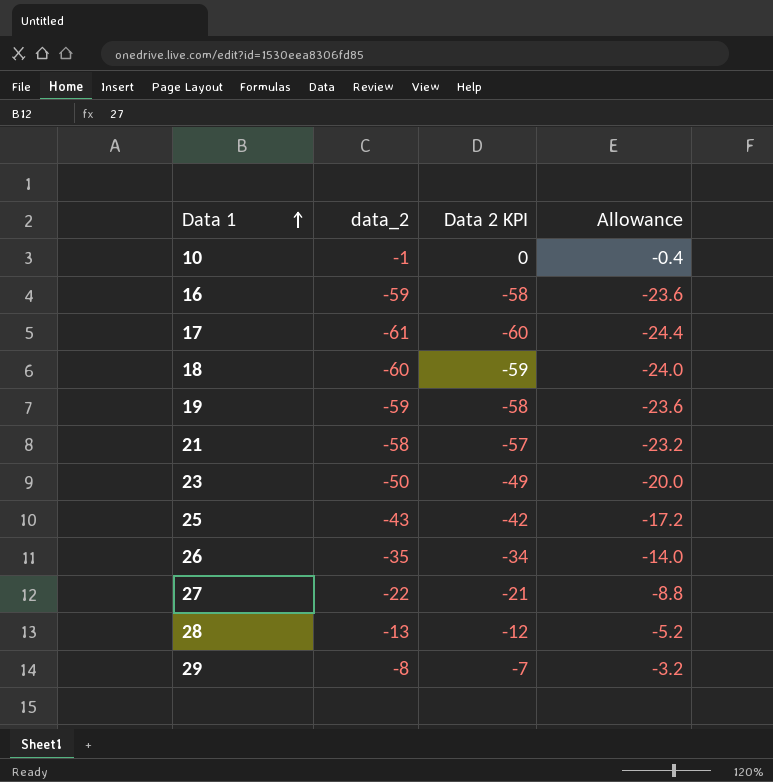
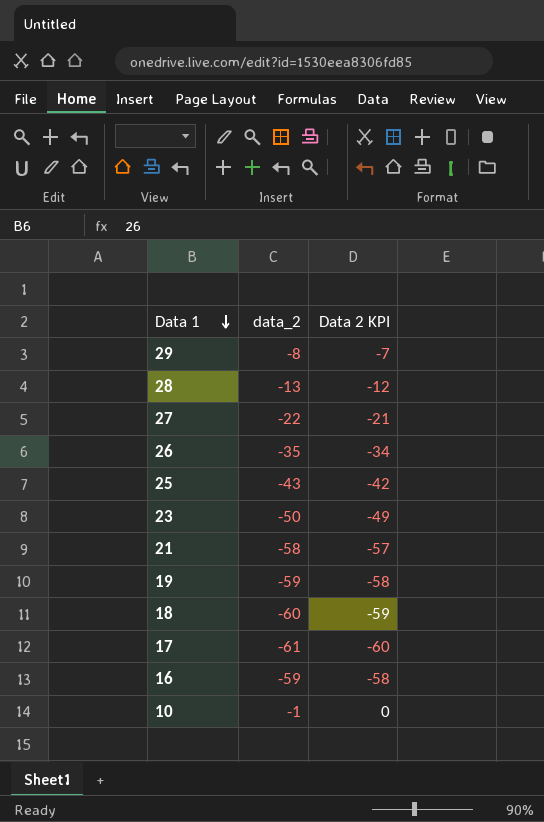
row order: Data 1 ascending -> Data 1 descending
column Allowance | formula: [data_2] * 0.4 -> none

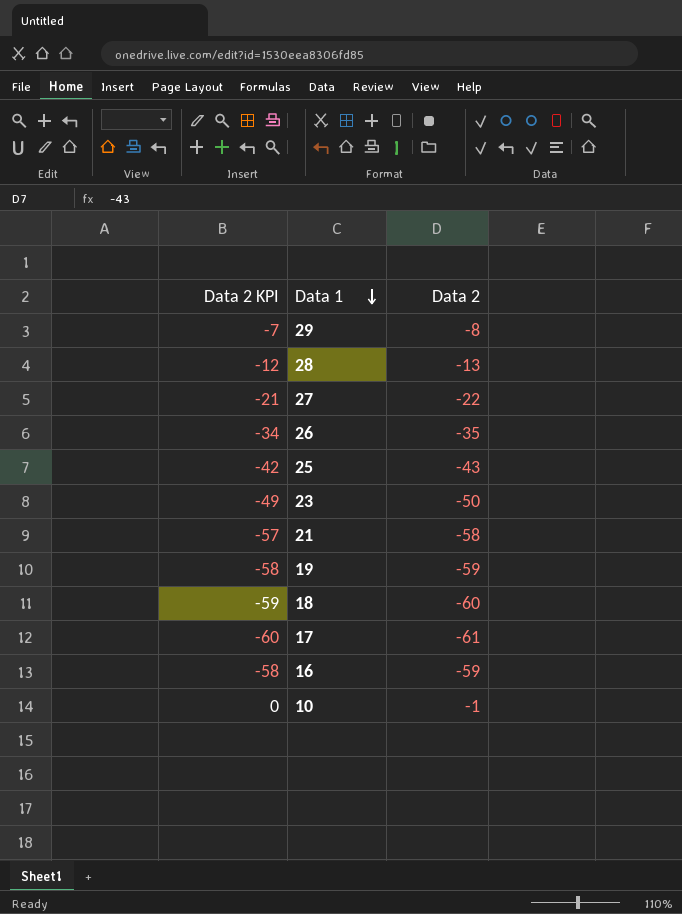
column Data 2 KPI | position: 3 -> 1
column name: data_2 -> Data 2

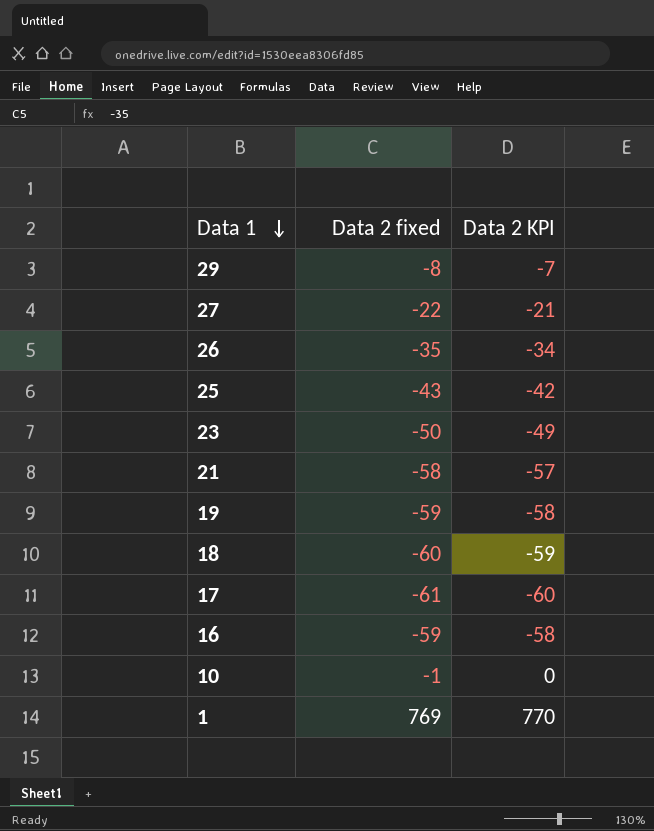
column name: Data 2 -> Data 2 fixed
column Data 2 KPI | position: 1 -> 3
row 28: -12 | -13 -> none
row 1: none -> 769 | 770

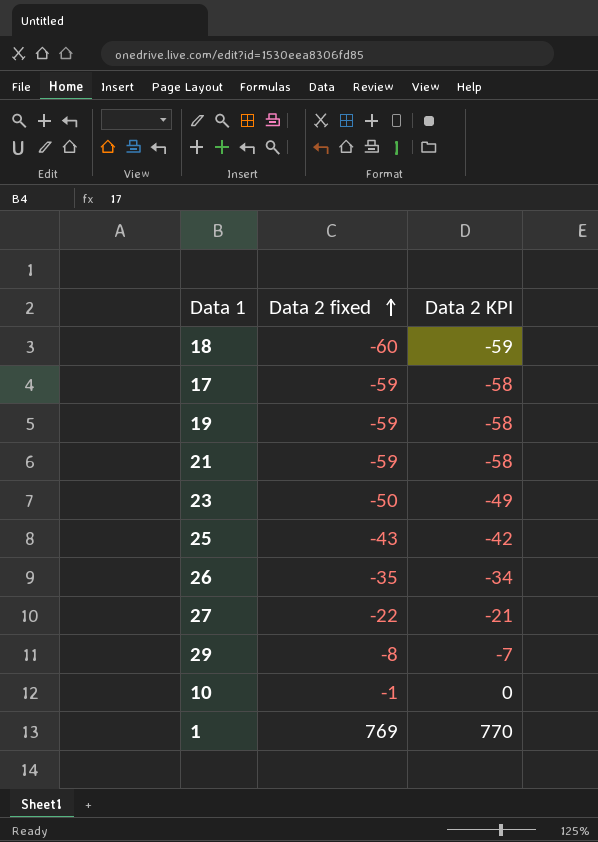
row order: Data 1 descending -> Data 2 fixed ascending
row 16: -59 | -58 -> none
17 | Data 2 fixed: -61 -> -59
17 | Data 2 KPI: -60 -> -58
21 | Data 2 fixed: -58 -> -59
21 | Data 2 KPI: -57 -> -58

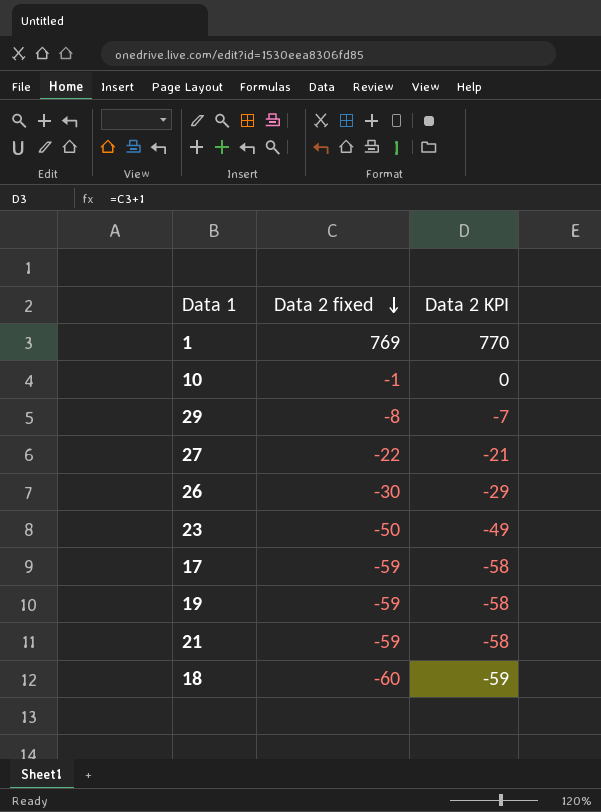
row order: Data 2 fixed ascending -> Data 2 fixed descending
row 25: -43 | -42 -> none
26 | Data 2 fixed: -35 -> -30
26 | Data 2 KPI: -34 -> -29

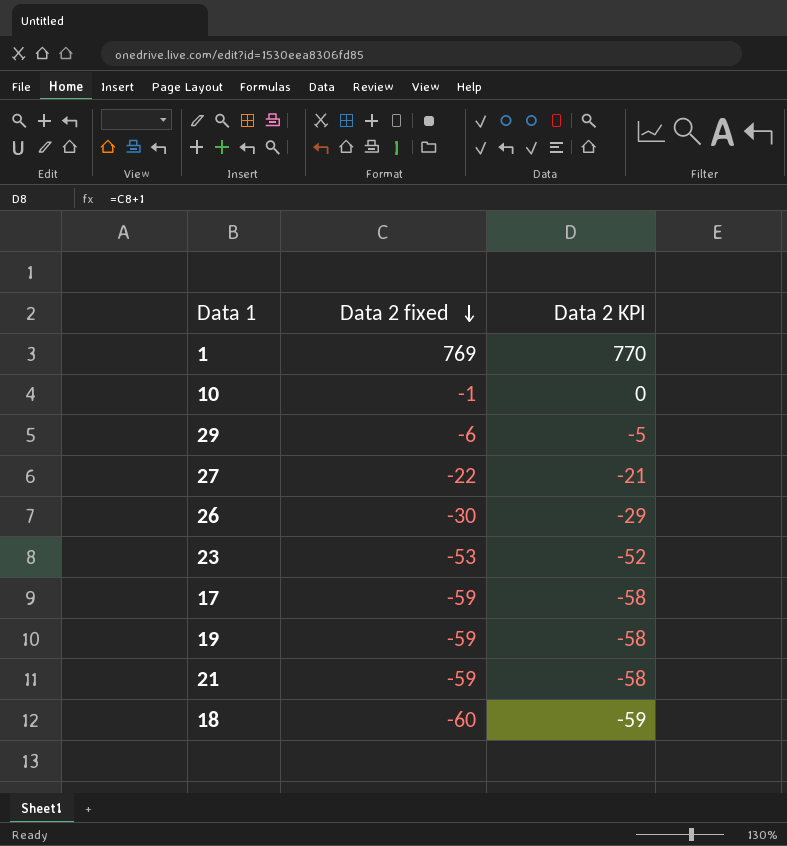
29 | Data 2 fixed: -8 -> -6
29 | Data 2 KPI: -7 -> -5
23 | Data 2 fixed: -50 -> -53
23 | Data 2 KPI: -49 -> -52

